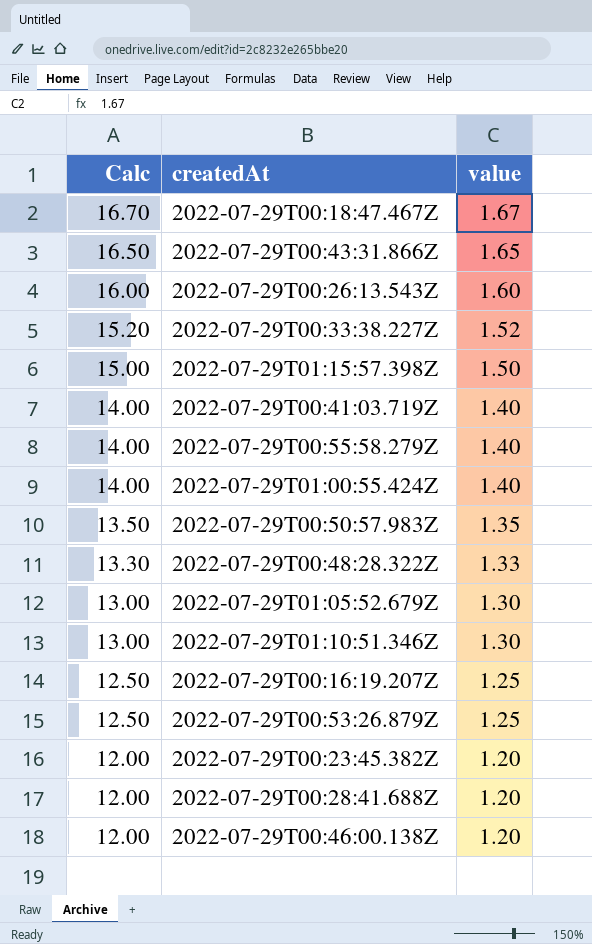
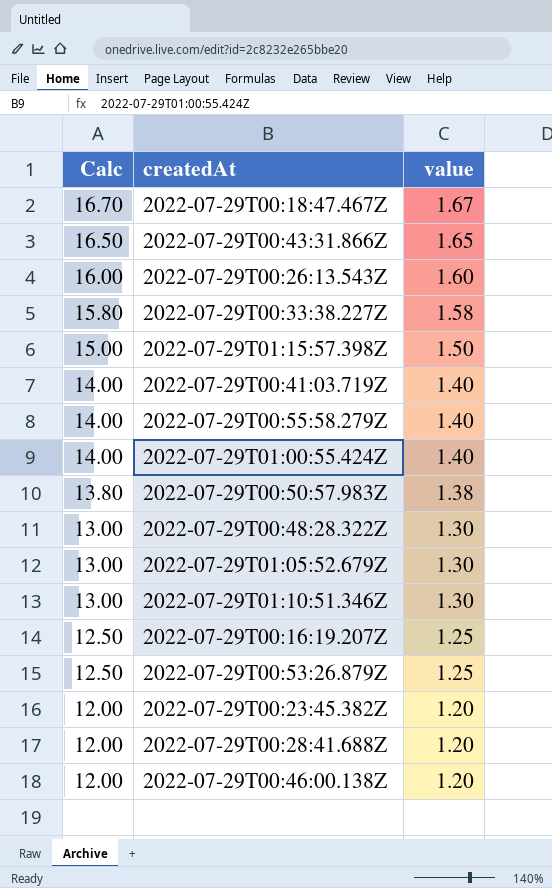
2022-07-29T00:33:38.227Z | Calc: 15.20 -> 15.80
2022-07-29T00:33:38.227Z | value: 1.52 -> 1.58
2022-07-29T00:50:57.983Z | Calc: 13.50 -> 13.80
2022-07-29T00:50:57.983Z | value: 1.35 -> 1.38
2022-07-29T00:48:28.322Z | Calc: 13.30 -> 13.00
2022-07-29T00:48:28.322Z | value: 1.33 -> 1.30

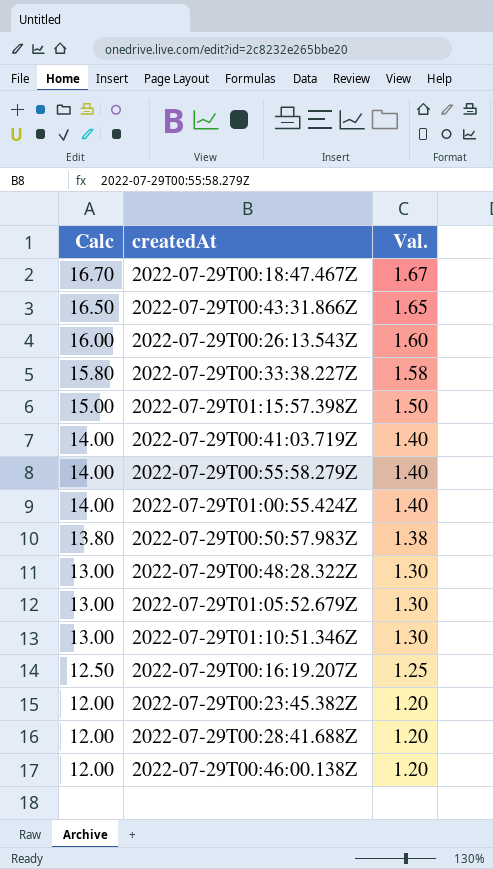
column name: value -> Val.
row 2022-07-29T00:53:26.879Z: 12.50 | 1.25 -> none

